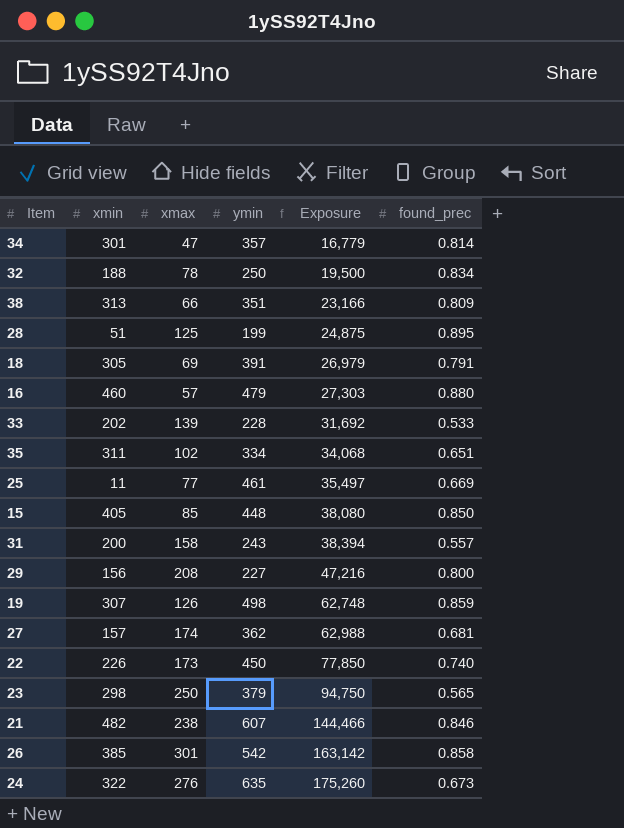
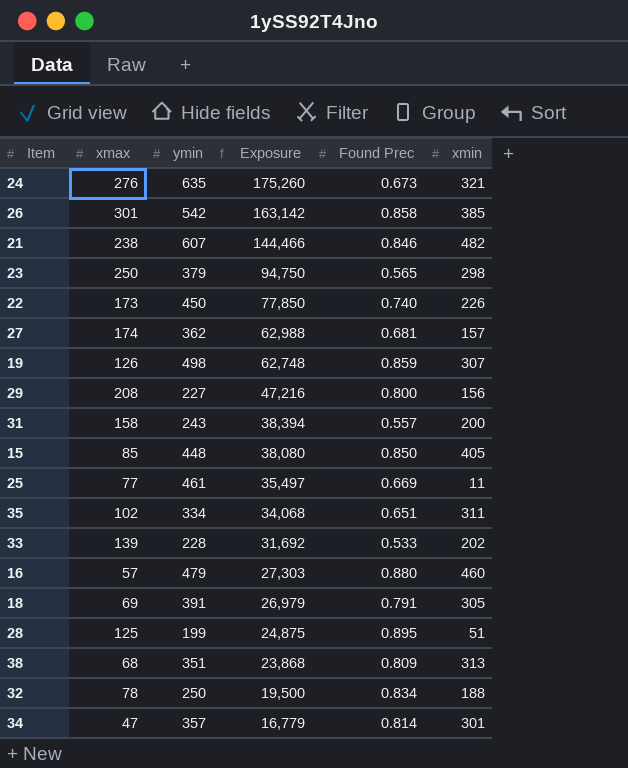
row order: Exposure ascending -> Exposure descending
column name: found_prec -> Found Prec
column xmin | position: 2 -> 6
24 | xmin: 322 -> 321
38 | xmax: 66 -> 68
38 | Exposure: 23,166 -> 23,868

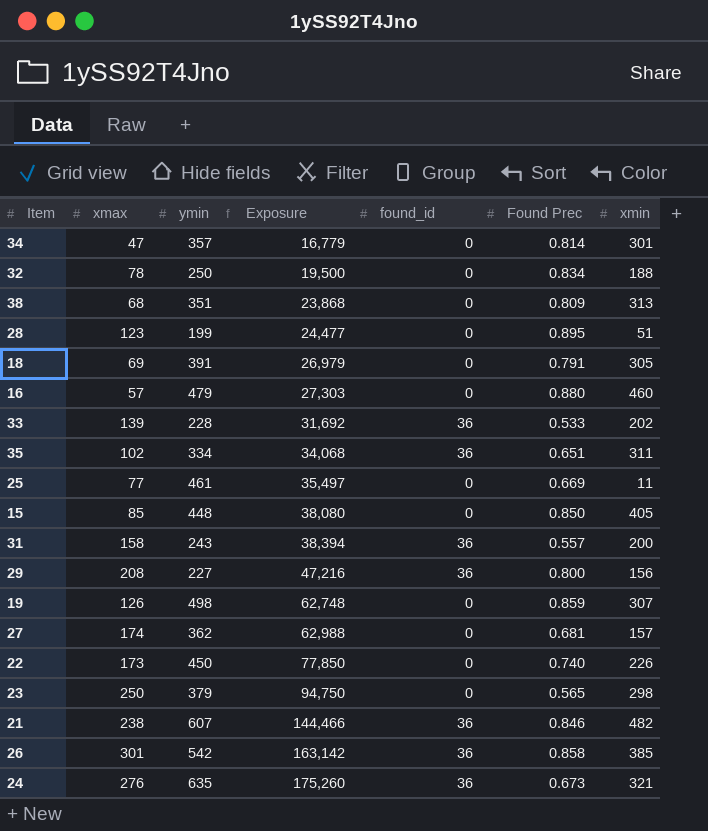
row order: Exposure descending -> Exposure ascending
column found_id | position: none -> 5
28 | xmax: 125 -> 123
28 | Exposure: 24,875 -> 24,477

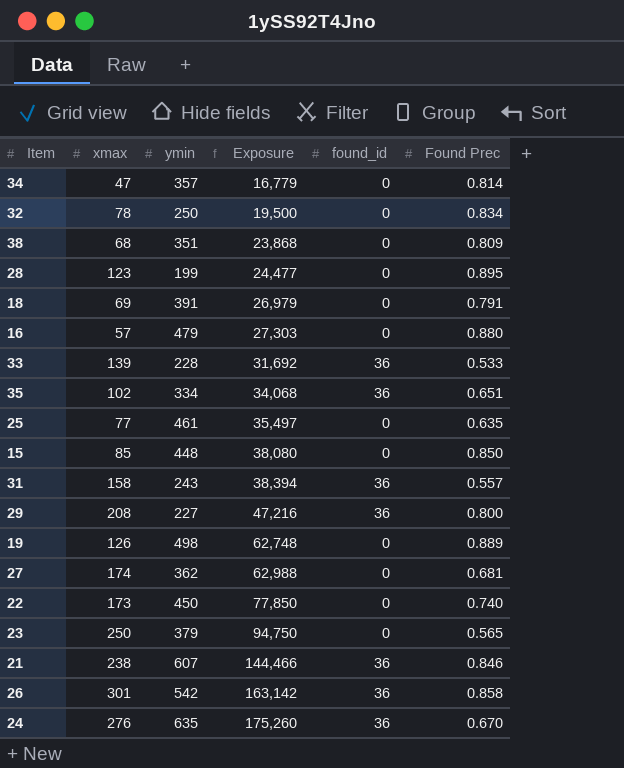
column xmin | position: 7 -> none
25 | Found Prec: 0.669 -> 0.635
19 | Found Prec: 0.859 -> 0.889
24 | Found Prec: 0.673 -> 0.670

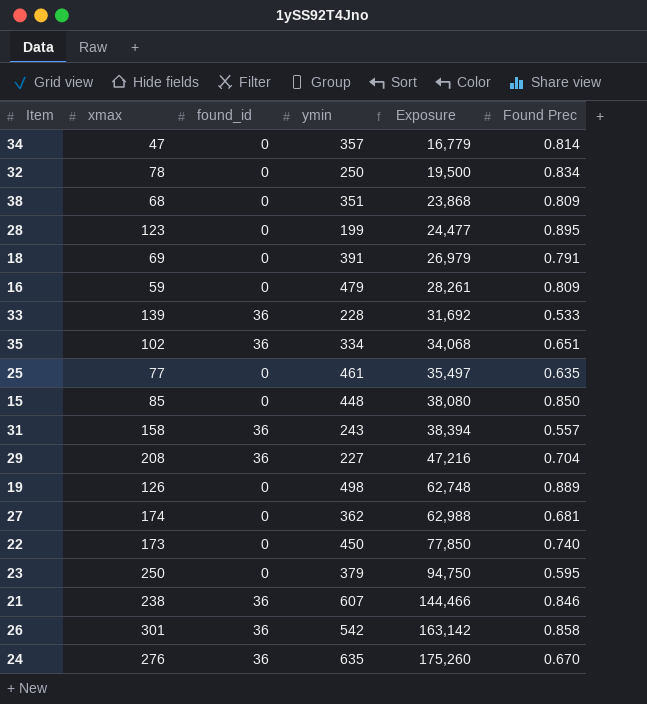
column found_id | position: 5 -> 3
16 | xmax: 57 -> 59
16 | Exposure: 27,303 -> 28,261
16 | Found Prec: 0.880 -> 0.809
29 | Found Prec: 0.800 -> 0.704
23 | Found Prec: 0.565 -> 0.595

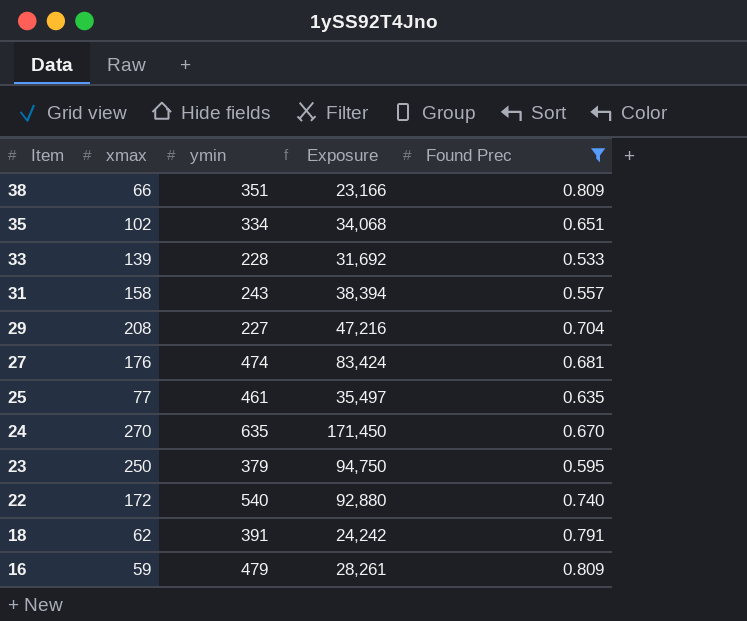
filter: none -> Found Prec <= 0.809
row order: Exposure ascending -> Item descending
column found_id | position: 3 -> none
38 | xmax: 68 -> 66
38 | Exposure: 23,868 -> 23,166
27 | xmax: 174 -> 176
27 | ymin: 362 -> 474
27 | Exposure: 62,988 -> 83,424
24 | xmax: 276 -> 270
24 | Exposure: 175,260 -> 171,450
22 | xmax: 173 -> 172
22 | ymin: 450 -> 540
22 | Exposure: 77,850 -> 92,880
18 | xmax: 69 -> 62
18 | Exposure: 26,979 -> 24,242

